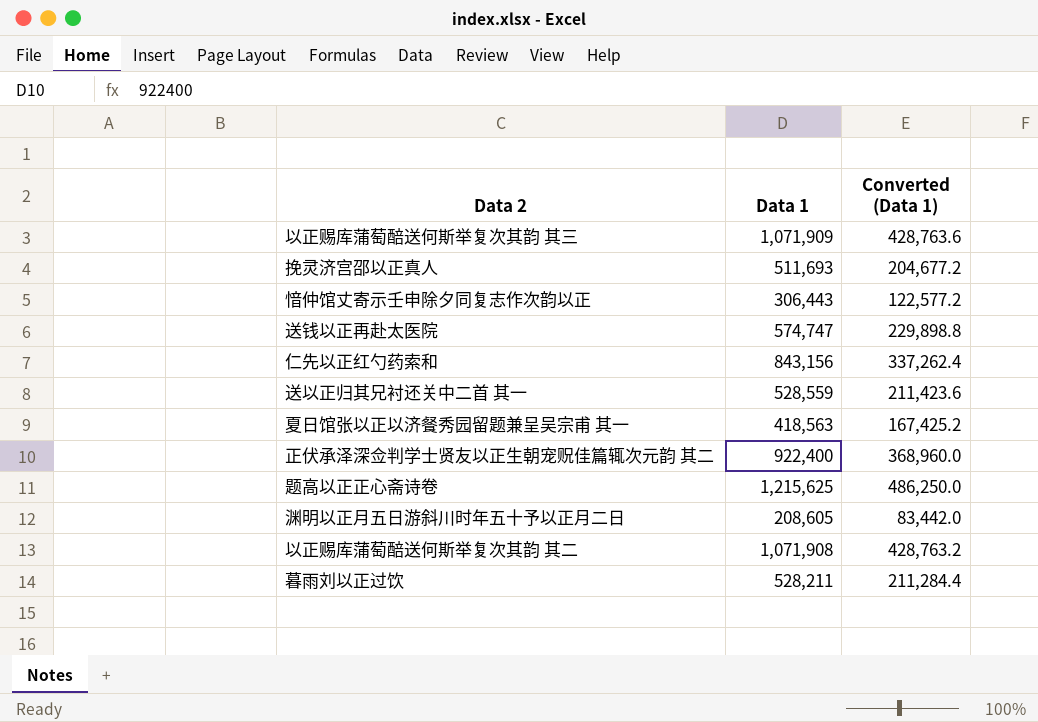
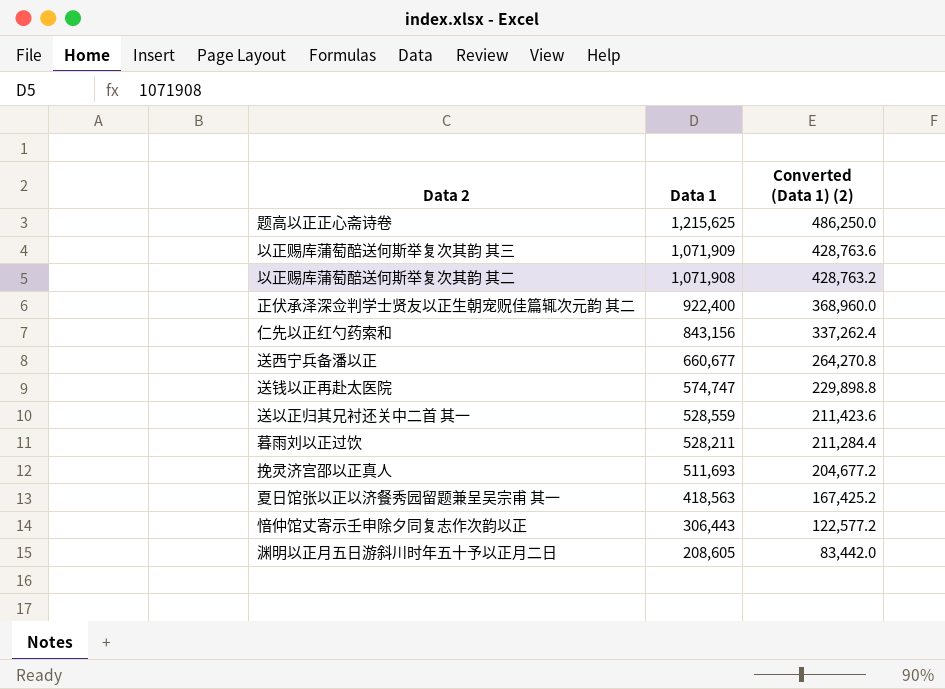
row order: none -> Data 1 descending
column name: Converted (Data 1) -> Converted (Data 1) (2)
row 送西宁兵备潘以正: none -> 660,677 | 264,270.8

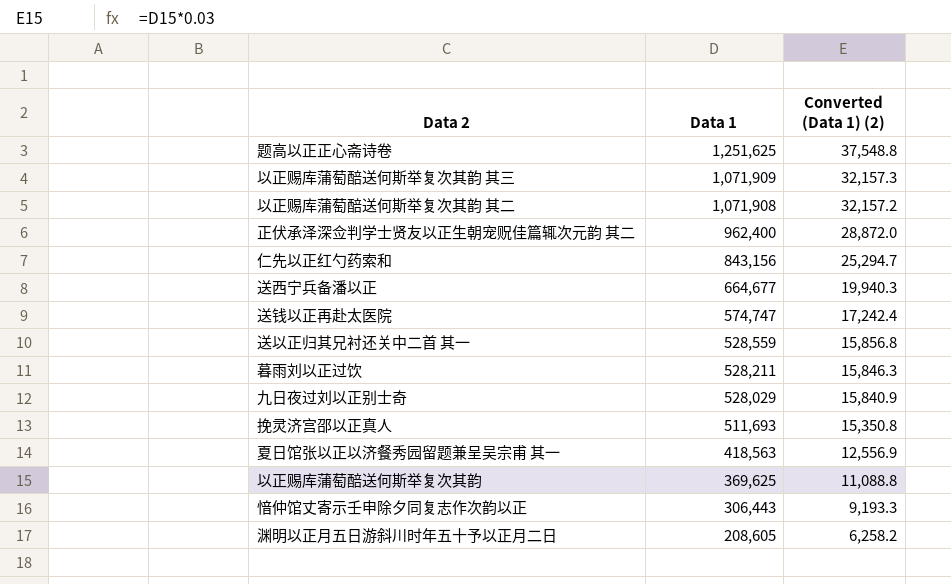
column Converted (Data 1) (2) | formula: [Data 1] * 0.4 -> [Data 1] * 0.03
题高以正正心斋诗卷 | Data 1: 1,215,625 -> 1,251,625
正伏承泽深佥判学士贤友以正生朝宠贶佳篇辄次元韵 其二 | Data 1: 922,400 -> 962,400
送西宁兵备潘以正 | Data 1: 660,677 -> 664,677
row 九日夜过刘以正别士奇: none -> 528,029 | 15,840.9
row 以正赐库蒲萄醅送何斯举复次其韵: none -> 369,625 | 11,088.8

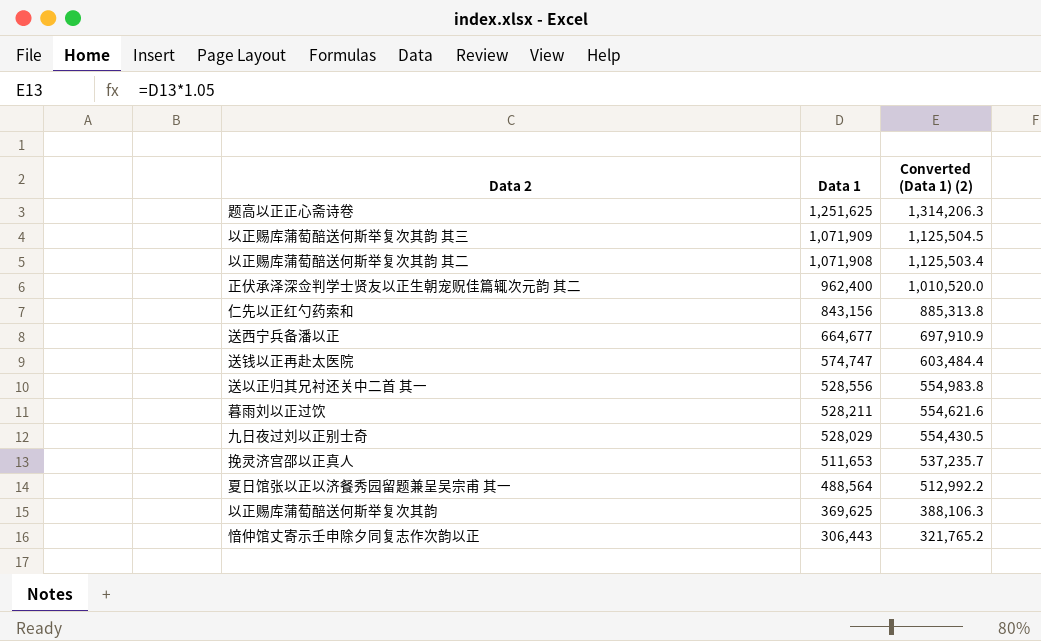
column Converted (Data 1) (2) | formula: [Data 1] * 0.03 -> [Data 1] * 1.05
row 渊明以正月五日游斜川时年五十予以正月二日: 208,605 | 6,258.2 -> none
送以正归其兄衬还关中二首 其一 | Data 1: 528,559 -> 528,556
挽灵济宫邵以正真人 | Data 1: 511,693 -> 511,653
夏日馆张以正以济餐秀园留题兼呈吴宗甫 其一 | Data 1: 418,563 -> 488,564

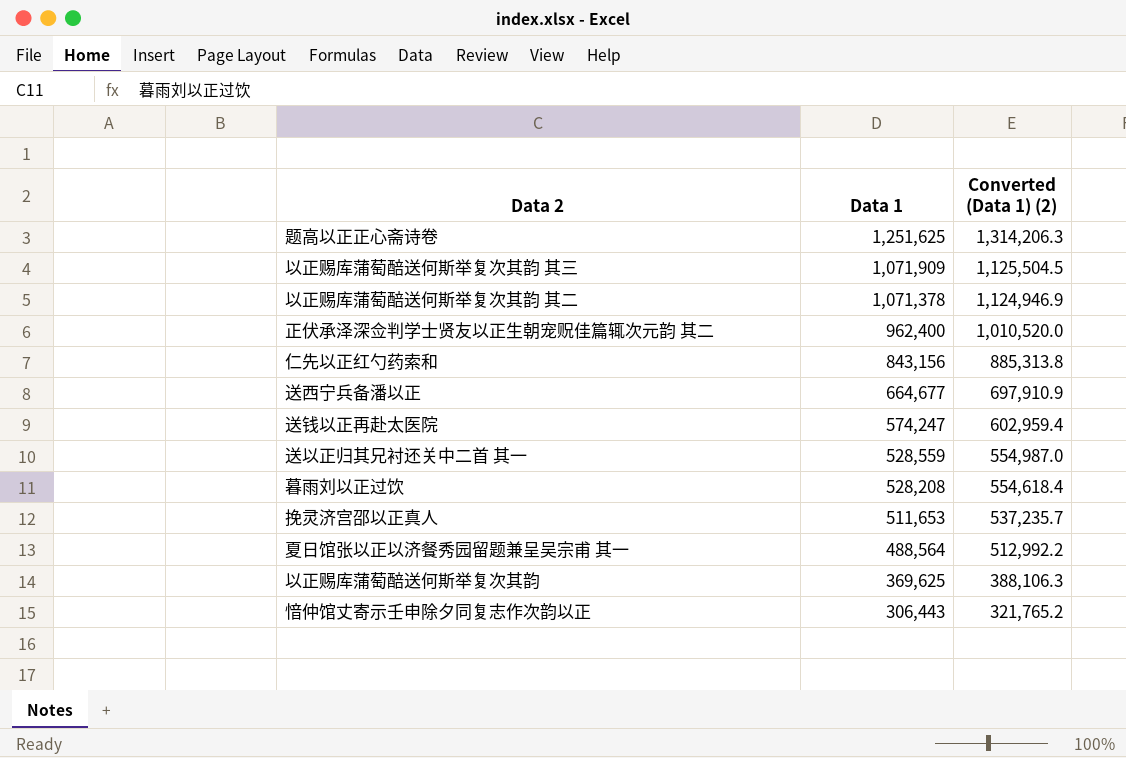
row 九日夜过刘以正别士奇: 528,029 | 554,430.5 -> none
以正赐库蒲萄醅送何斯举复次其韵 其二 | Data 1: 1,071,908 -> 1,071,378
以正赐库蒲萄醅送何斯举复次其韵 其二 | Converted (Data 1) (2): 1,125,503.4 -> 1,124,946.9
送钱以正再赴太医院 | Data 1: 574,747 -> 574,247
送钱以正再赴太医院 | Converted (Data 1) (2): 603,484.4 -> 602,959.4
送以正归其兄衬还关中二首 其一 | Data 1: 528,556 -> 528,559
送以正归其兄衬还关中二首 其一 | Converted (Data 1) (2): 554,983.8 -> 554,987.0
暮雨刘以正过饮 | Data 1: 528,211 -> 528,208
暮雨刘以正过饮 | Converted (Data 1) (2): 554,621.6 -> 554,618.4

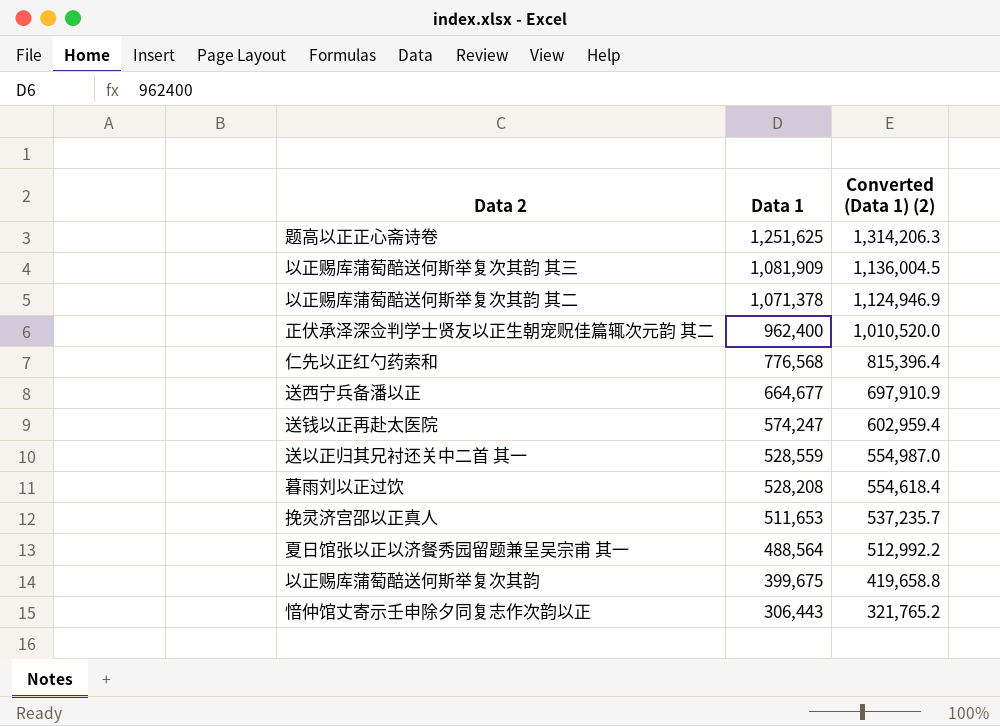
以正赐库蒲萄醅送何斯举复次其韵 其三 | Data 1: 1,071,909 -> 1,081,909
以正赐库蒲萄醅送何斯举复次其韵 其三 | Converted (Data 1) (2): 1,125,504.5 -> 1,136,004.5
仁先以正红勺药索和 | Data 1: 843,156 -> 776,568
仁先以正红勺药索和 | Converted (Data 1) (2): 885,313.8 -> 815,396.4
以正赐库蒲萄醅送何斯举复次其韵 | Data 1: 369,625 -> 399,675
以正赐库蒲萄醅送何斯举复次其韵 | Converted (Data 1) (2): 388,106.3 -> 419,658.8

